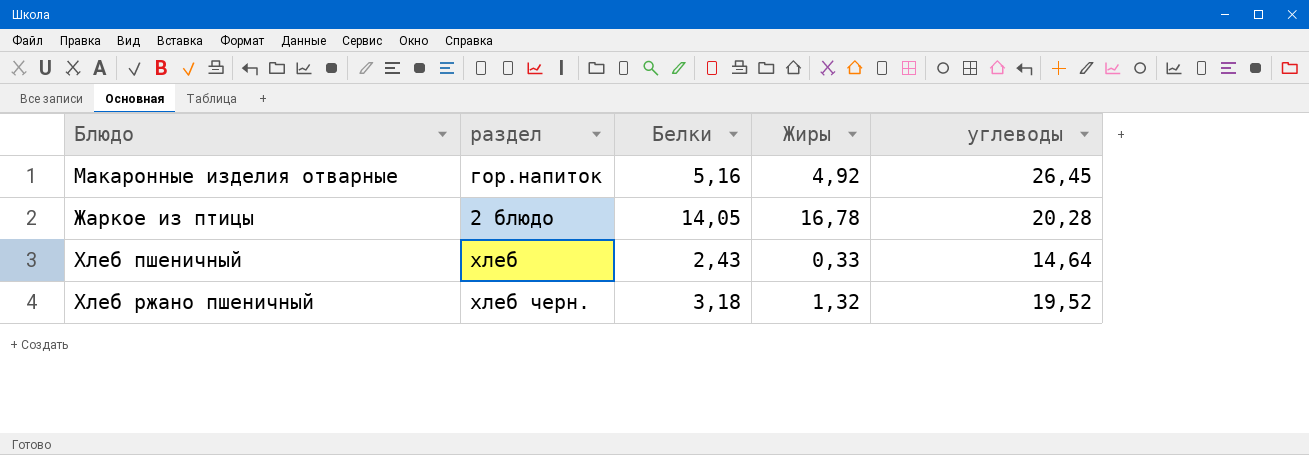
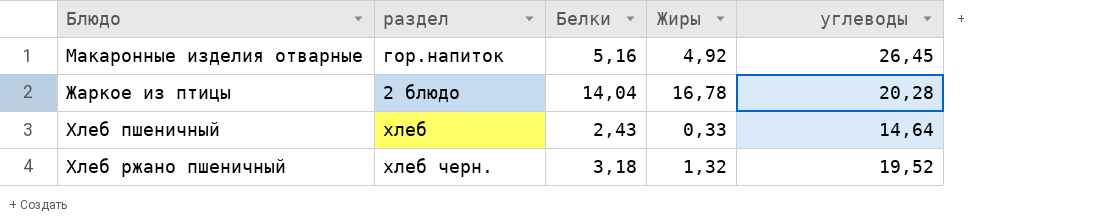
Жаркое из птицы | Белки: 14,05 -> 14,04

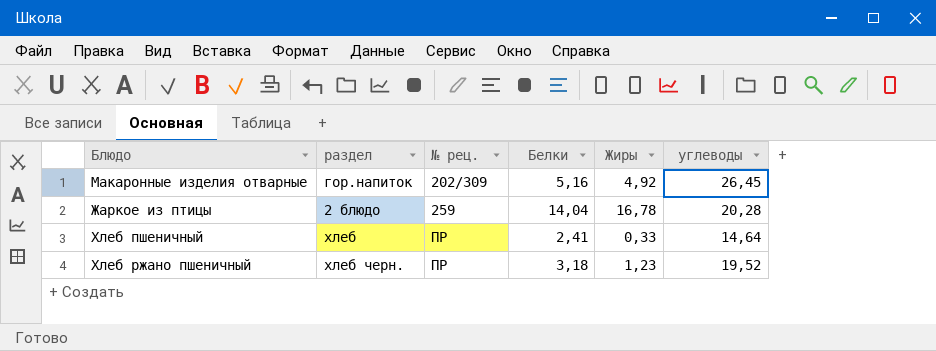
column № рец. | position: none -> 3
Хлеб пшеничный | Белки: 2,43 -> 2,41
Хлеб ржано пшеничный | Жиры: 1,32 -> 1,23

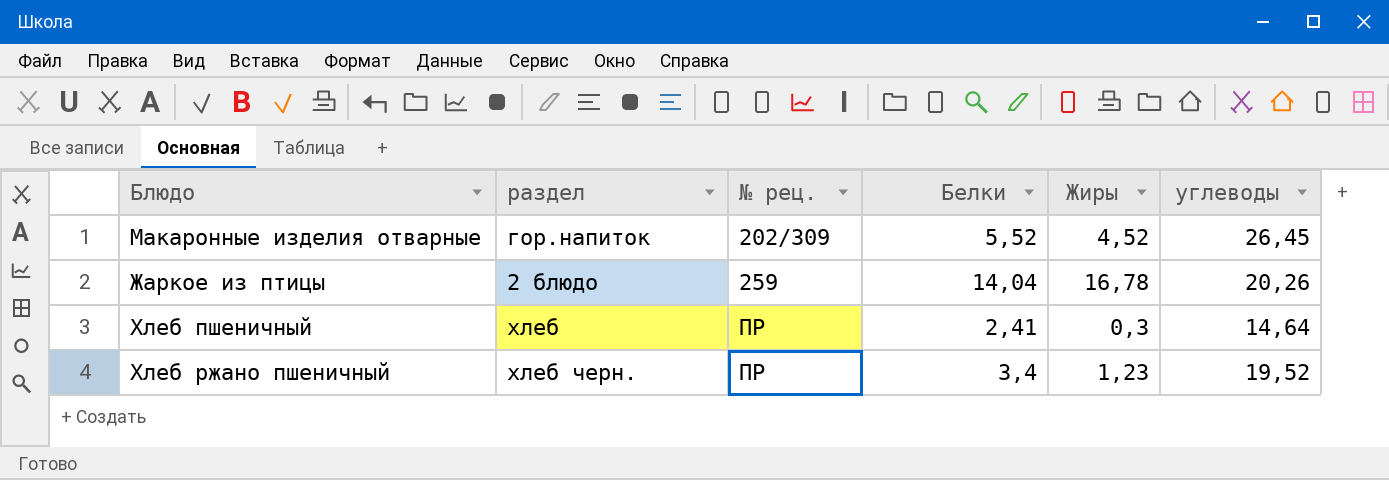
Макаронные изделия отварные | Белки: 5,16 -> 5,52
Макаронные изделия отварные | Жиры: 4,92 -> 4,52
Жаркое из птицы | углеводы: 20,28 -> 20,26
Хлеб пшеничный | Жиры: 0,33 -> 0,3
Хлеб ржано пшеничный | Белки: 3,18 -> 3,4

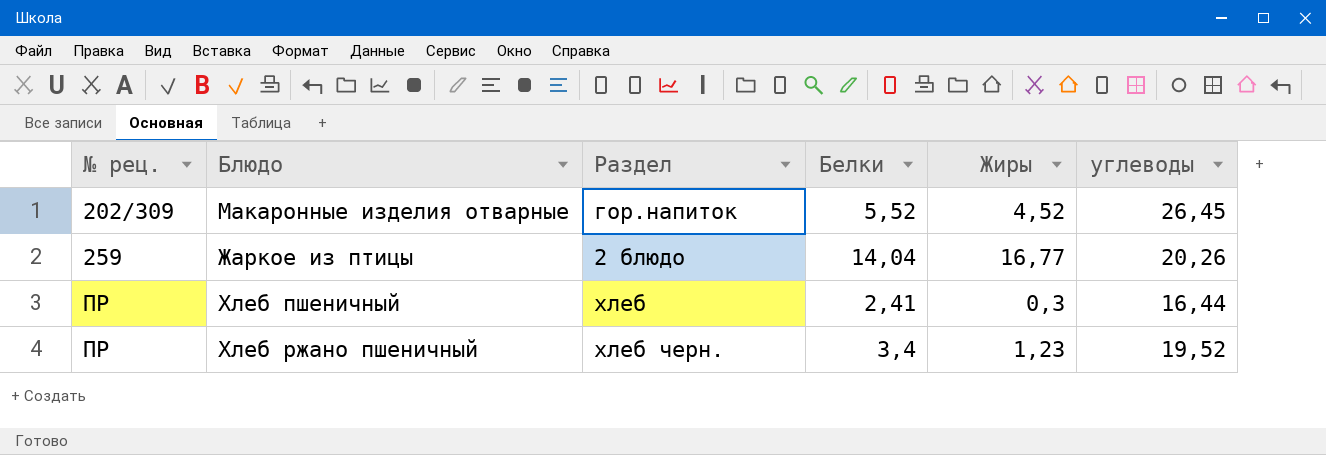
column № рец. | position: 3 -> 1
column name: раздел -> Раздел
Жаркое из птицы | Жиры: 16,78 -> 16,77
Хлеб пшеничный | углеводы: 14,64 -> 16,44

